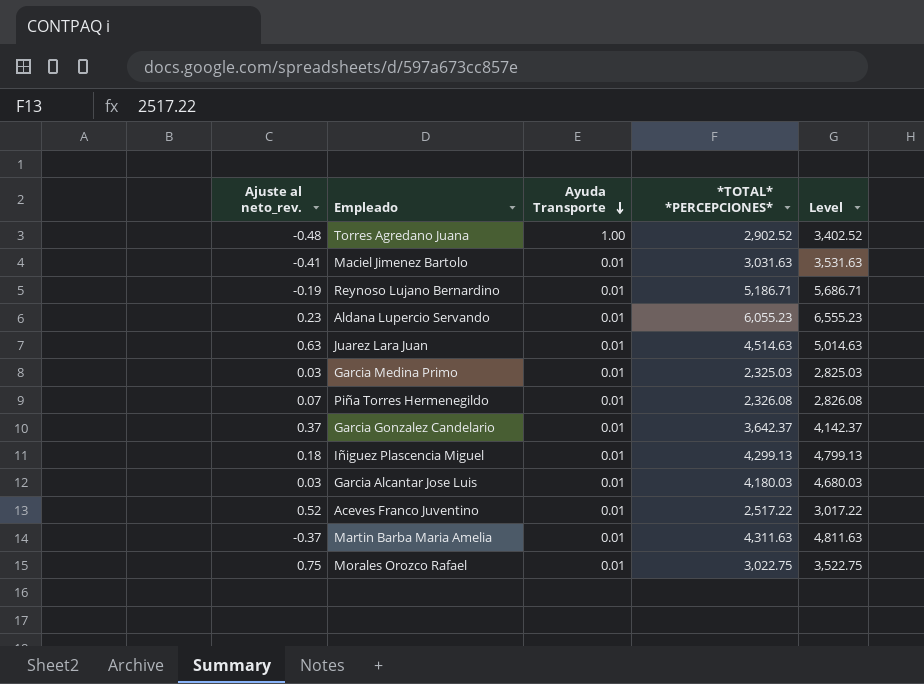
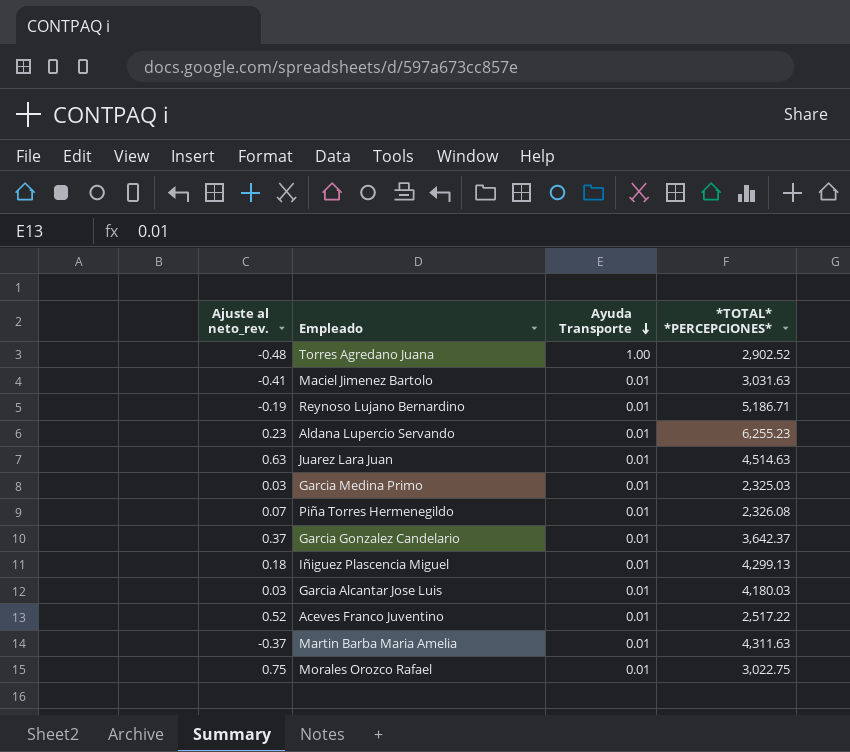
column Level | formula: [*TOTAL* *PERCEPCIONES*] + 500 -> none
Aldana Lupercio Servando | *TOTAL* *PERCEPCIONES*: 6,055.23 -> 6,255.23

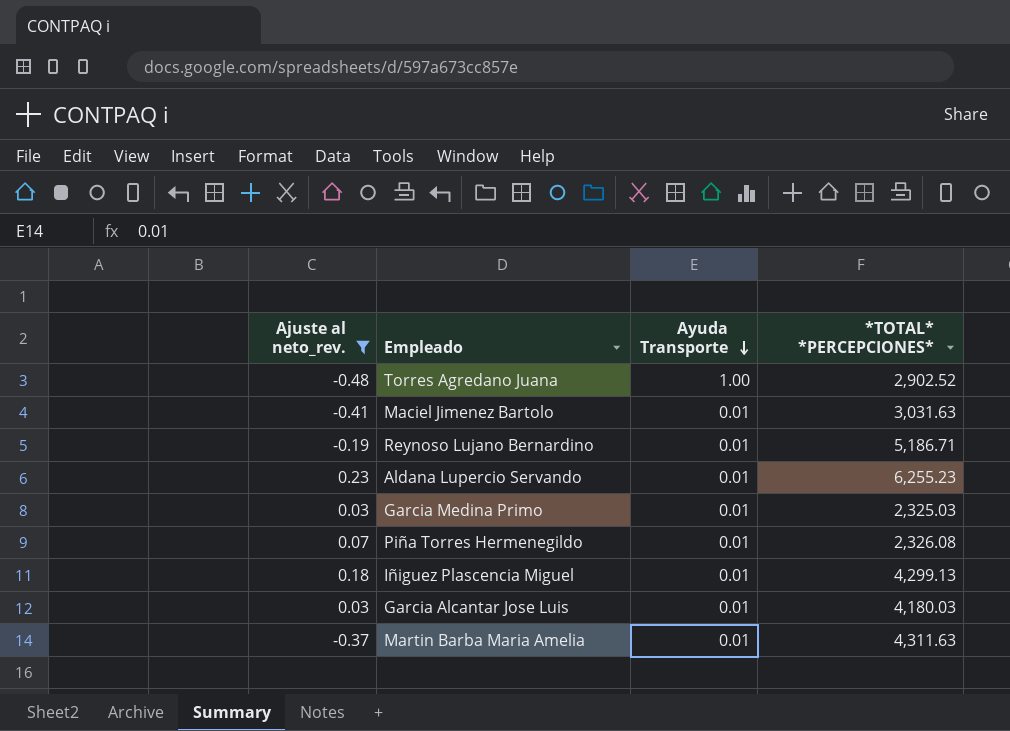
filter: none -> Ajuste al neto_rev. <= 0.23

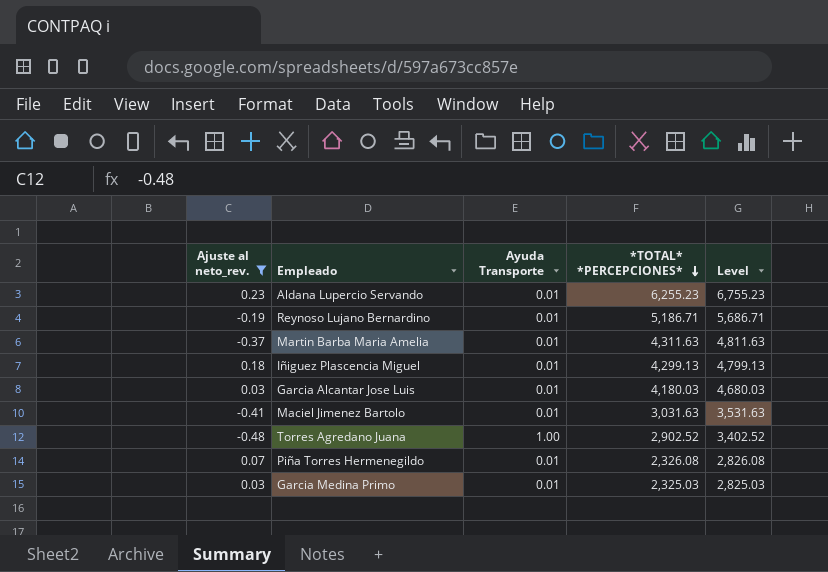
row order: Ayuda Transporte descending -> *TOTAL* *PERCEPCIONES* descending
column Level | formula: none -> [*TOTAL* *PERCEPCIONES*] + 500

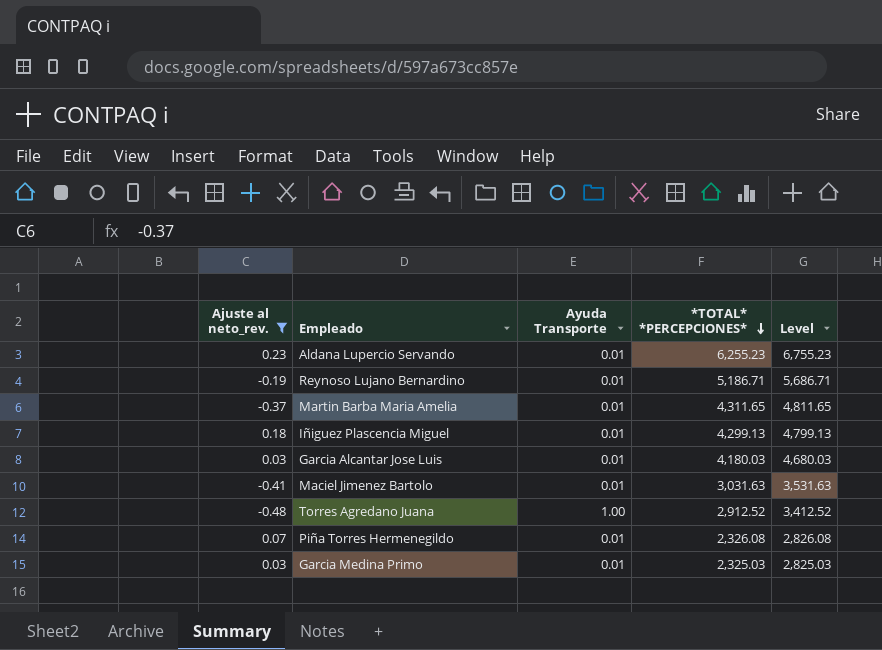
Martin Barba Maria Amelia | *TOTAL* *PERCEPCIONES*: 4,311.63 -> 4,311.65
Martin Barba Maria Amelia | Level: 4,811.63 -> 4,811.65
Torres Agredano Juana | *TOTAL* *PERCEPCIONES*: 2,902.52 -> 2,912.52
Torres Agredano Juana | Level: 3,402.52 -> 3,412.52

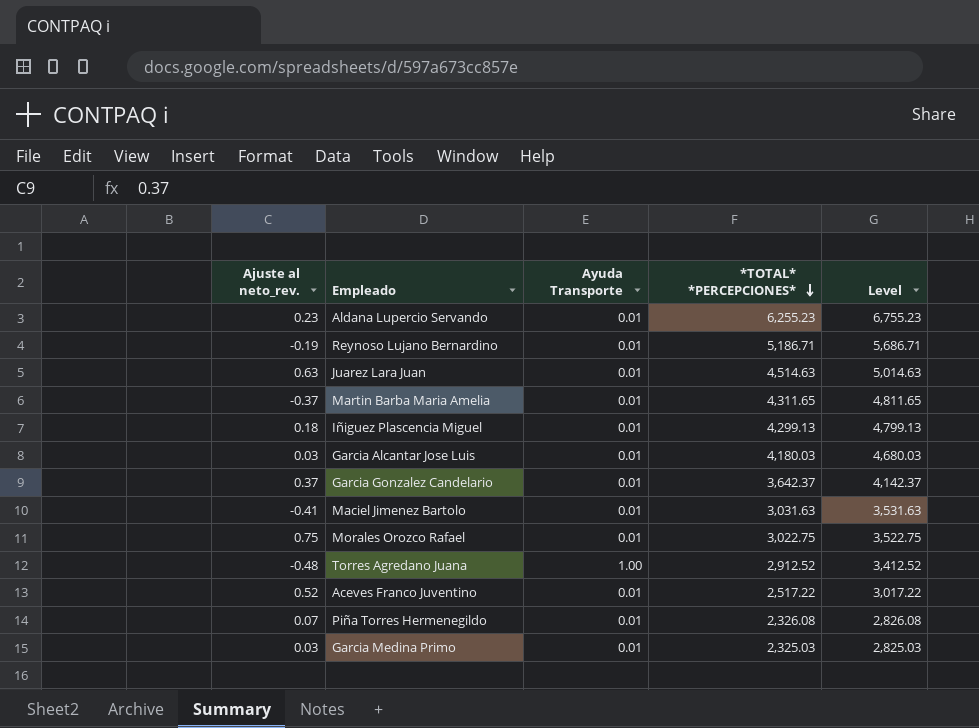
filter: Ajuste al neto_rev. <= 0.23 -> none

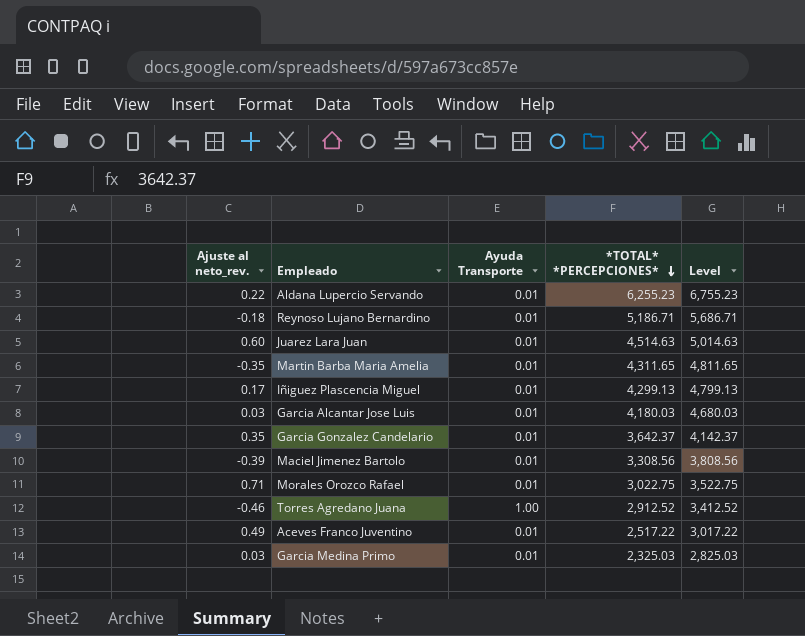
row Piña Torres Hermenegildo: 0.07 | 0.01 | 2,326.08 | 2,826.08 -> none
Aldana Lupercio Servando | Ajuste al neto_rev.: 0.23 -> 0.22
Reynoso Lujano Bernardino | Ajuste al neto_rev.: -0.19 -> -0.18
Juarez Lara Juan | Ajuste al neto_rev.: 0.63 -> 0.60
Martin Barba Maria Amelia | Ajuste al neto_rev.: -0.37 -> -0.35
Iñiguez Plascencia Miguel | Ajuste al neto_rev.: 0.18 -> 0.17
Garcia Gonzalez Candelario | Ajuste al neto_rev.: 0.37 -> 0.35
Maciel Jimenez Bartolo | Ajuste al neto_rev.: -0.41 -> -0.39
Maciel Jimenez Bartolo | *TOTAL* *PERCEPCIONES*: 3,031.63 -> 3,308.56
Maciel Jimenez Bartolo | Level: 3,531.63 -> 3,808.56
Morales Orozco Rafael | Ajuste al neto_rev.: 0.75 -> 0.71
Torres Agredano Juana | Ajuste al neto_rev.: -0.48 -> -0.46
Aceves Franco Juventino | Ajuste al neto_rev.: 0.52 -> 0.49

